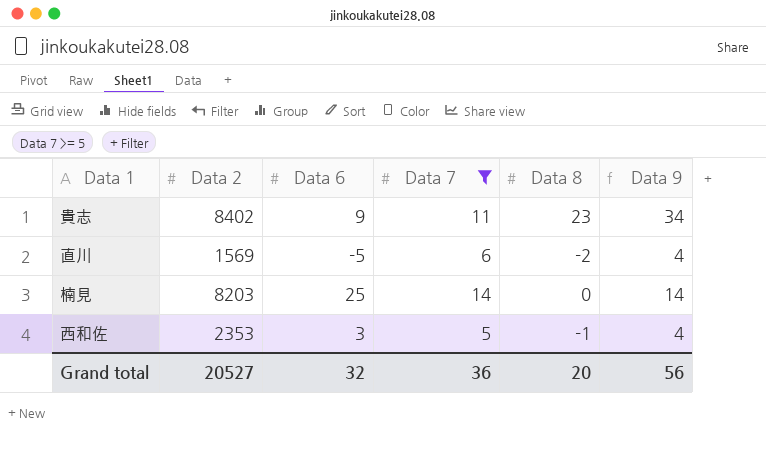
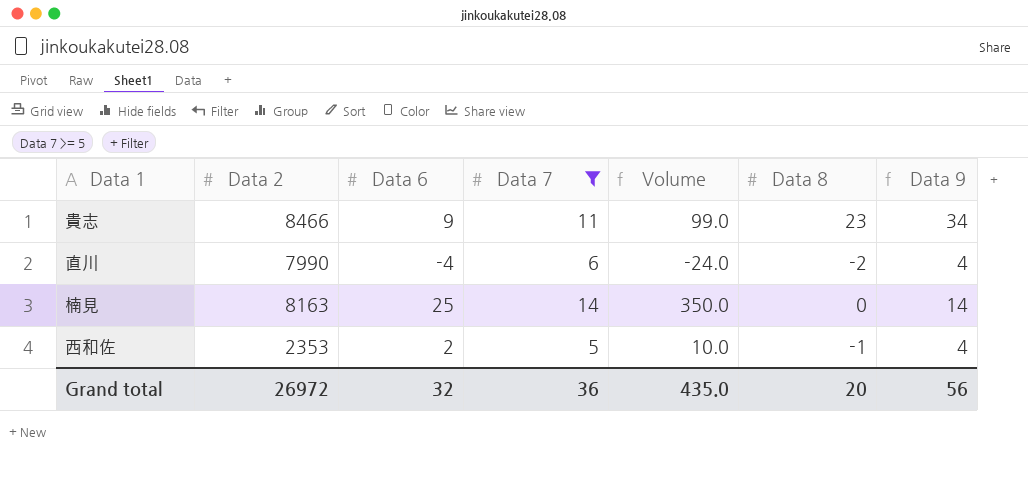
column Volume | formula: none -> [Data 6] * [Data 7]
貴志 | Data 2: 8402 -> 8466
直川 | Data 2: 1569 -> 7990
直川 | Data 6: -5 -> -4
楠見 | Data 2: 8203 -> 8163
西和佐 | Data 6: 3 -> 2
Grand total | Data 2: 20527 -> 26972

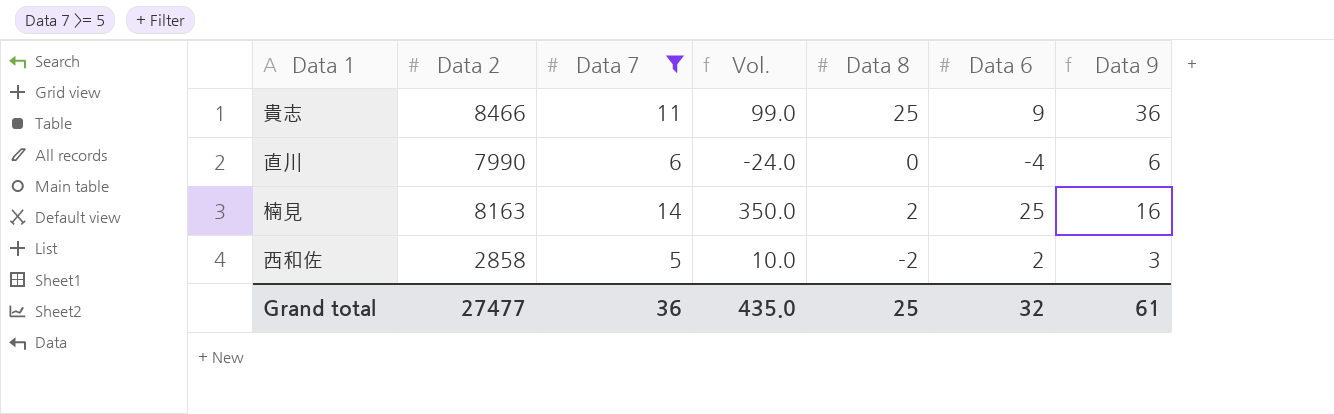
column name: Volume -> Vol.
column Data 6 | position: 3 -> 6
貴志 | Data 8: 23 -> 25
貴志 | Data 9: 34 -> 36
直川 | Data 8: -2 -> 0
直川 | Data 9: 4 -> 6
楠見 | Data 8: 0 -> 2
楠見 | Data 9: 14 -> 16
西和佐 | Data 2: 2353 -> 2858
西和佐 | Data 8: -1 -> -2
西和佐 | Data 9: 4 -> 3
Grand total | Data 2: 26972 -> 27477
Grand total | Data 8: 20 -> 25
Grand total | Data 9: 56 -> 61

